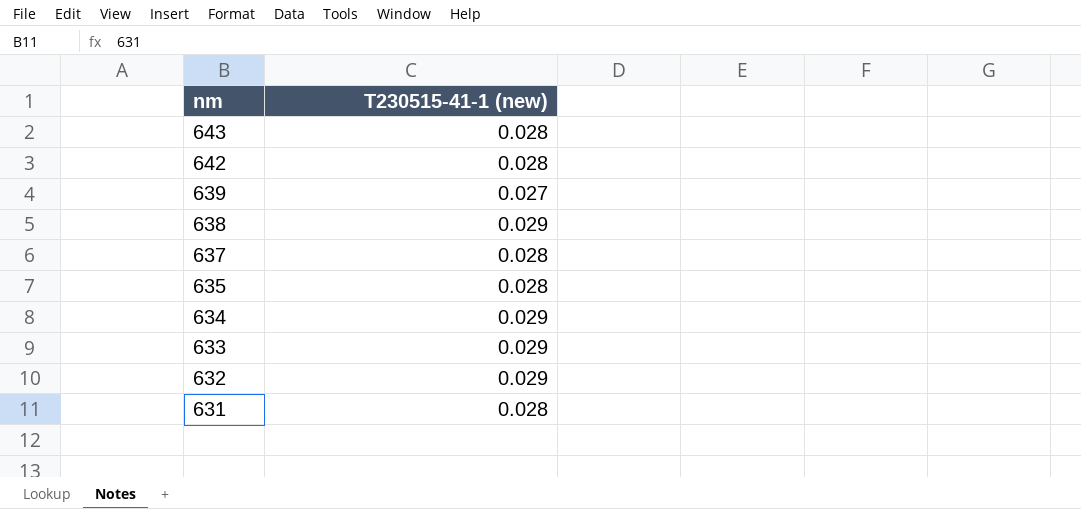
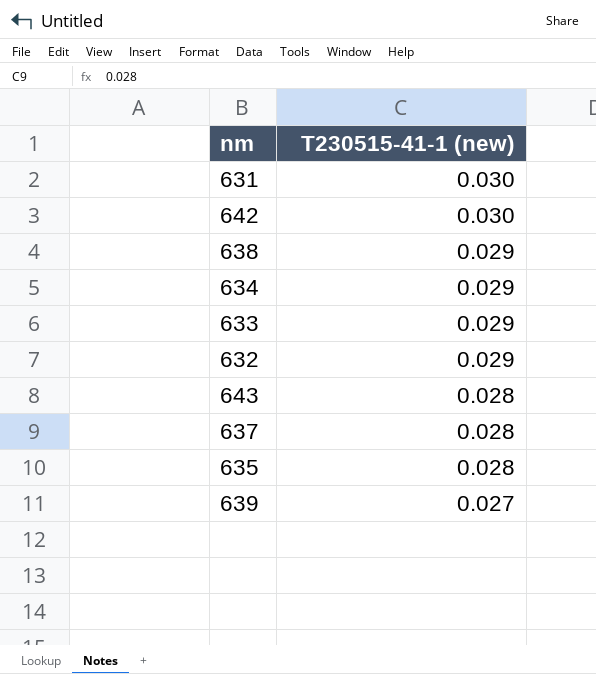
row order: nm descending -> T230515-41-1 (new) descending
631 | T230515-41-1 (new): 0.028 -> 0.030
642 | T230515-41-1 (new): 0.028 -> 0.030

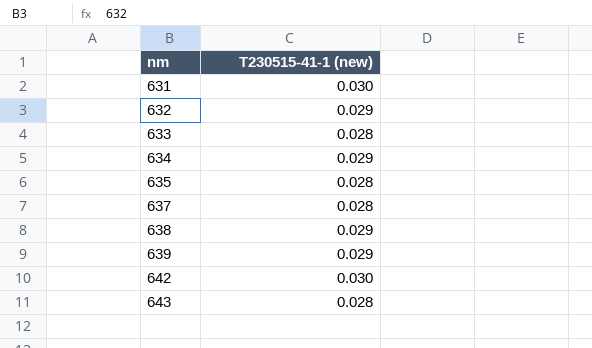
row order: T230515-41-1 (new) descending -> nm ascending
633 | T230515-41-1 (new): 0.029 -> 0.028
639 | T230515-41-1 (new): 0.027 -> 0.029

